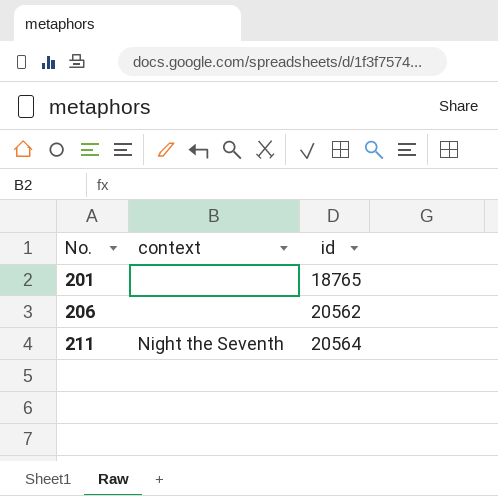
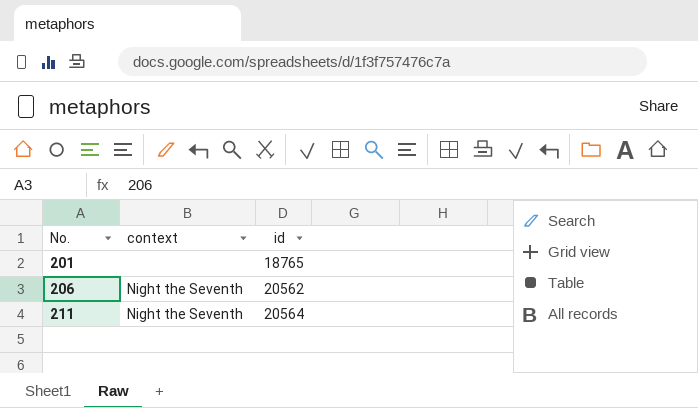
206 | context: none -> Night the Seventh

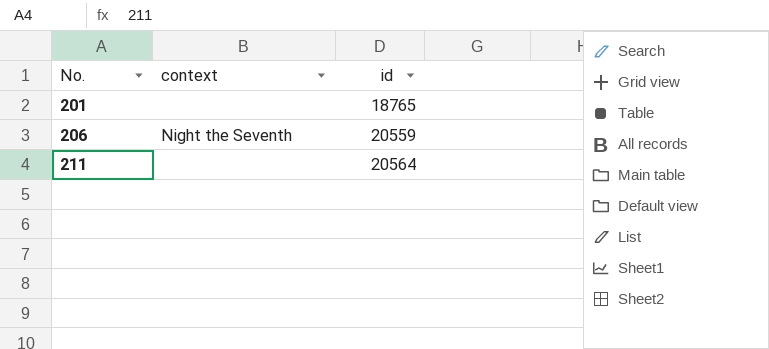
206 | id: 20562 -> 20559
211 | context: Night the Seventh -> none

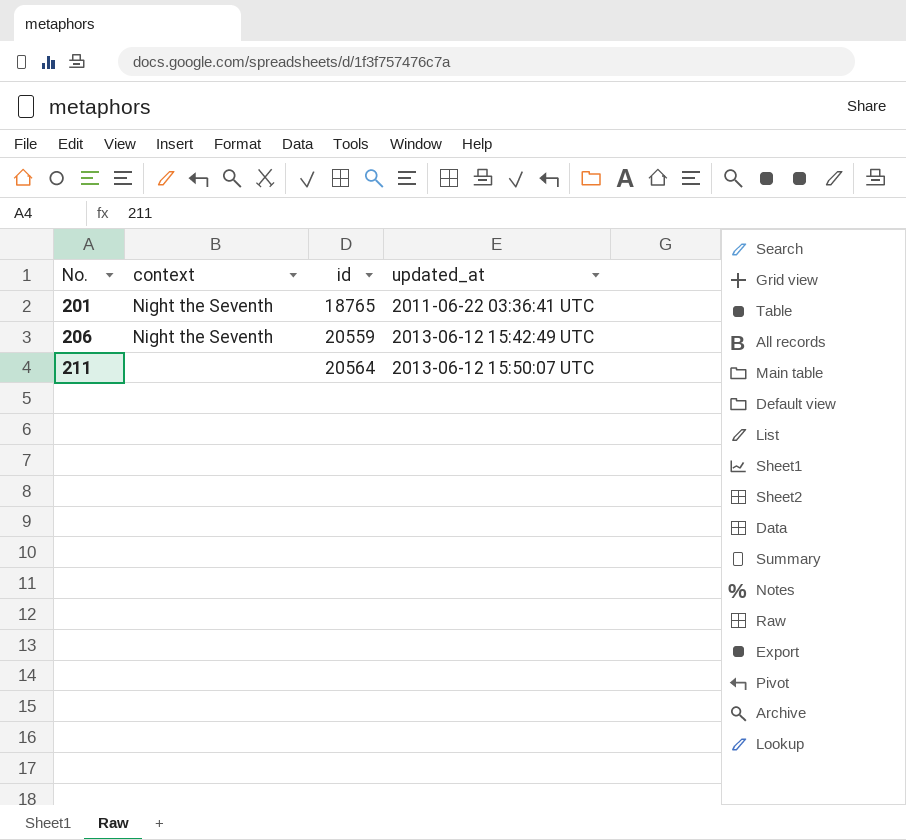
column updated_at | position: none -> 4
201 | context: none -> Night the Seventh

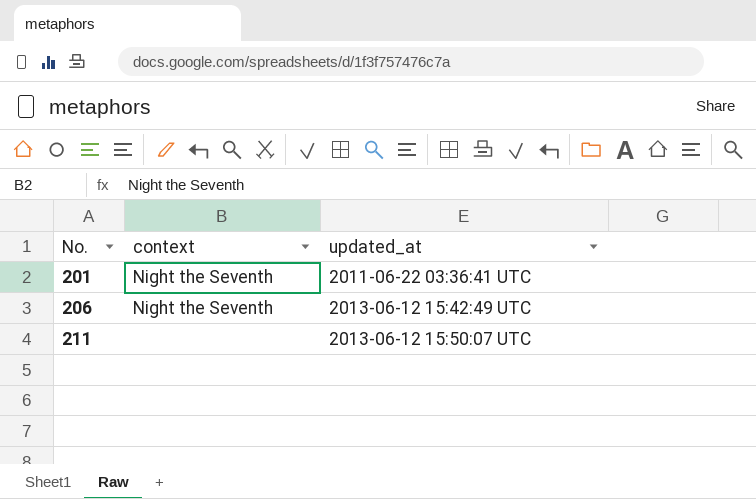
column id | position: 3 -> none

